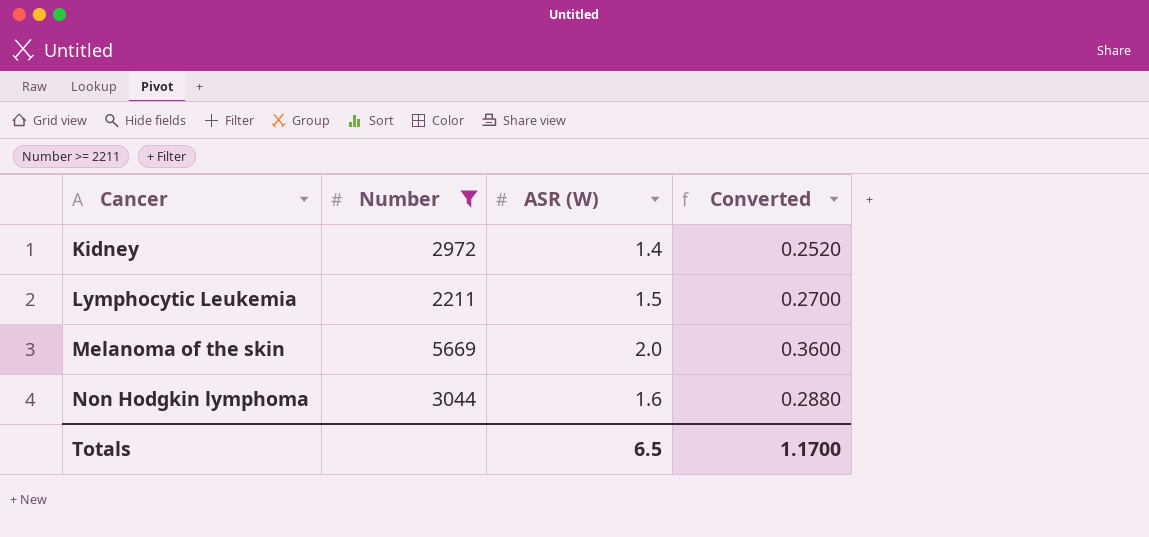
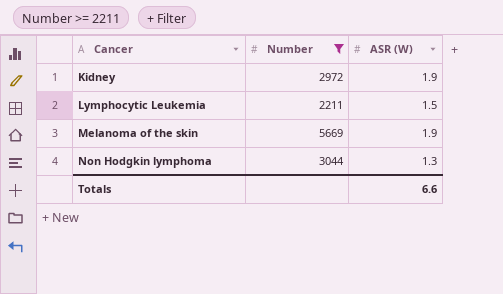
column Converted | formula: [ASR (W)] * 0.18 -> none
Kidney | ASR (W): 1.4 -> 1.9
Melanoma of the skin | ASR (W): 2.0 -> 1.9
Non Hodgkin lymphoma | ASR (W): 1.6 -> 1.3
Totals | ASR (W): 6.5 -> 6.6

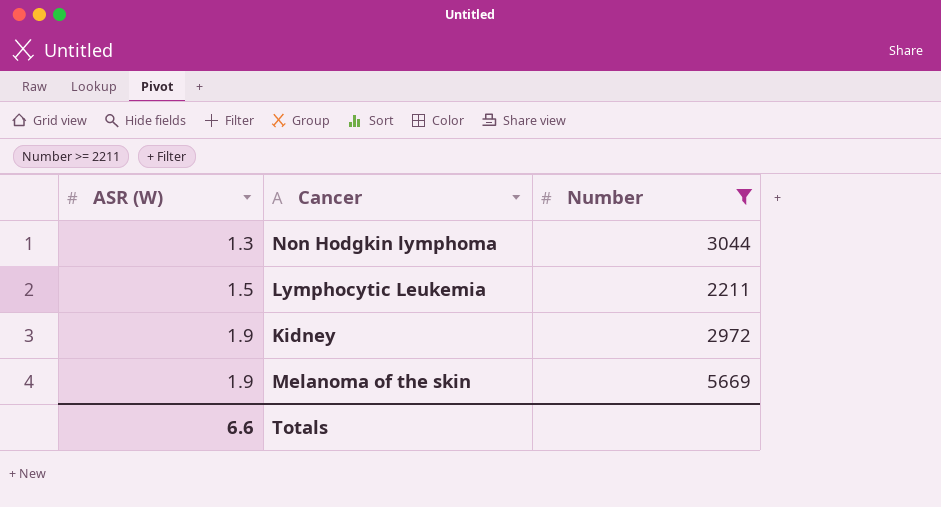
row order: Cancer ascending -> ASR (W) ascending
column ASR (W) | position: 3 -> 1

